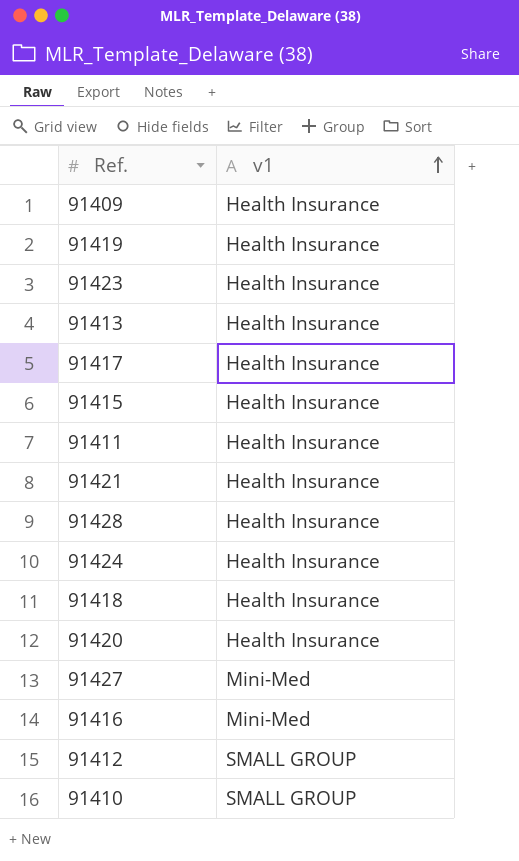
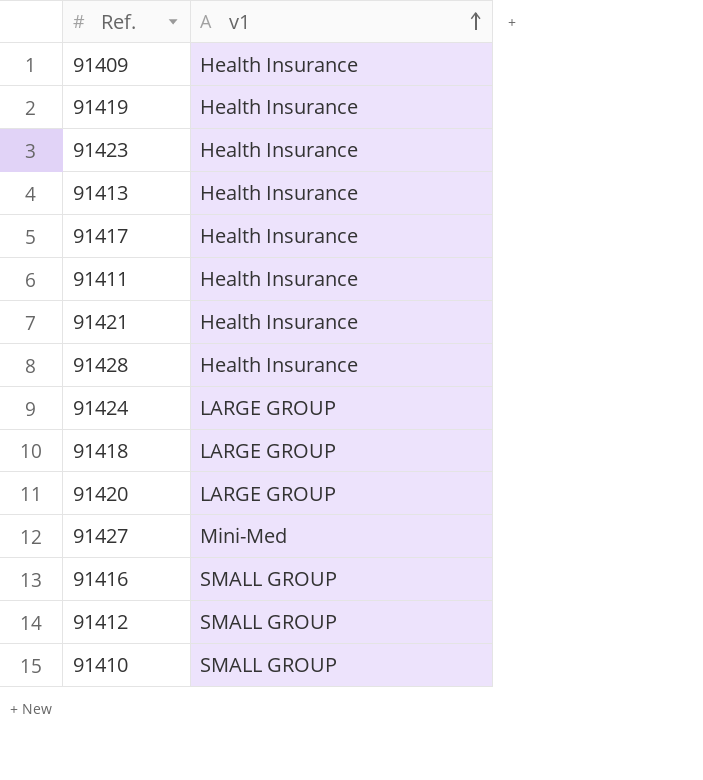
row 91415: Health Insurance -> none
91424 | v1: Health Insurance -> LARGE GROUP
91418 | v1: Health Insurance -> LARGE GROUP
91420 | v1: Health Insurance -> LARGE GROUP
91416 | v1: Mini-Med -> SMALL GROUP

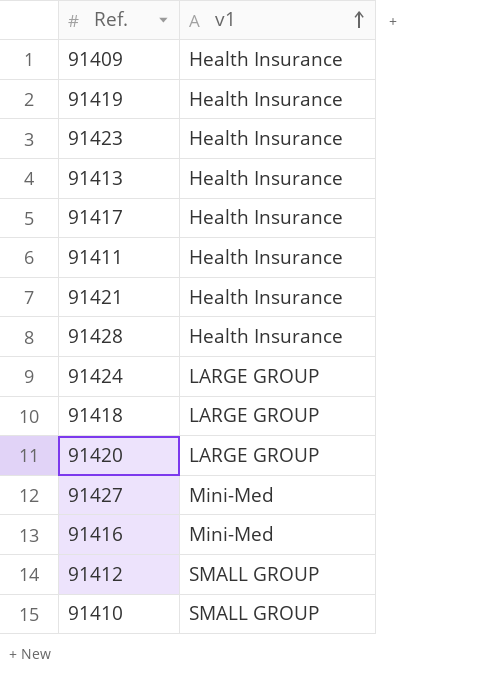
91416 | v1: SMALL GROUP -> Mini-Med

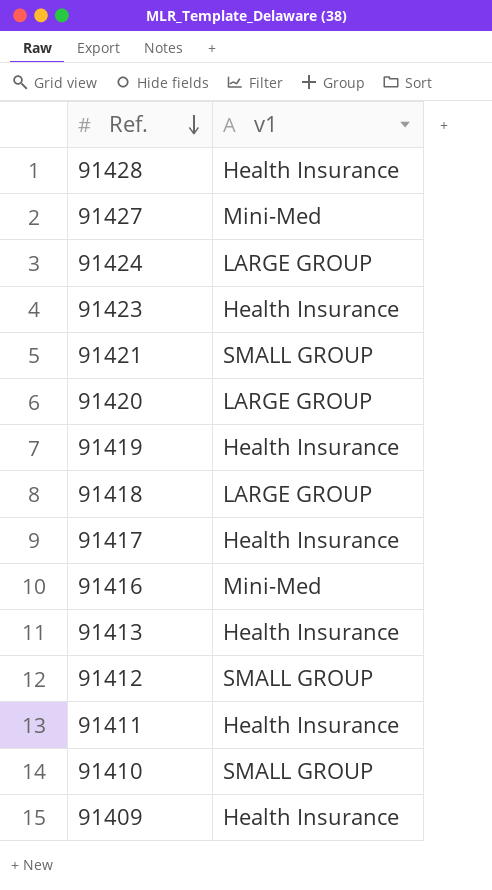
row order: v1 ascending -> Ref. descending
91421 | v1: Health Insurance -> SMALL GROUP

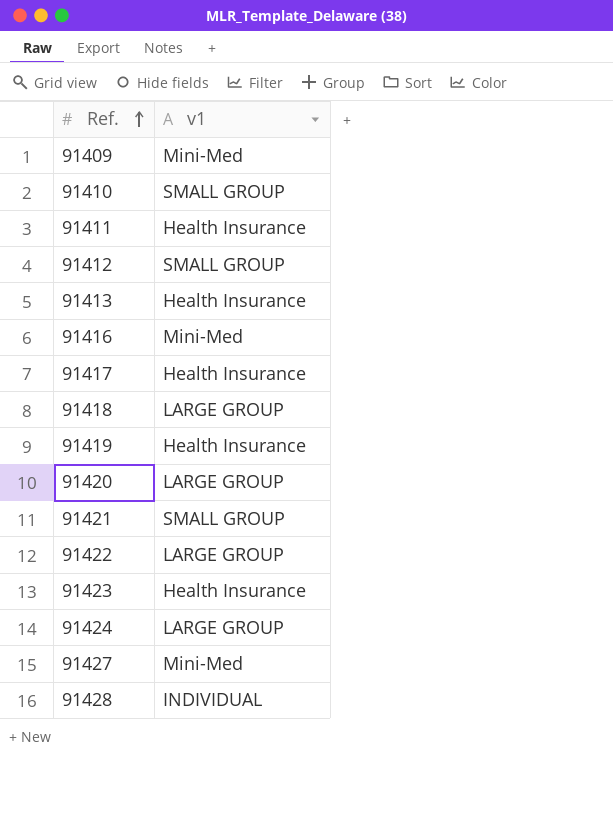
row order: Ref. descending -> Ref. ascending
91409 | v1: Health Insurance -> Mini-Med
row 91422: none -> LARGE GROUP
91428 | v1: Health Insurance -> INDIVIDUAL

